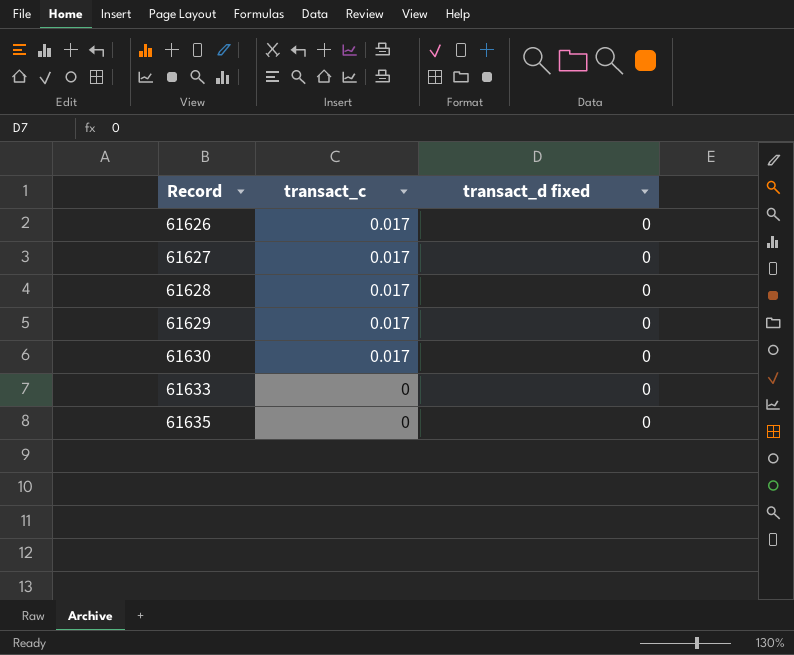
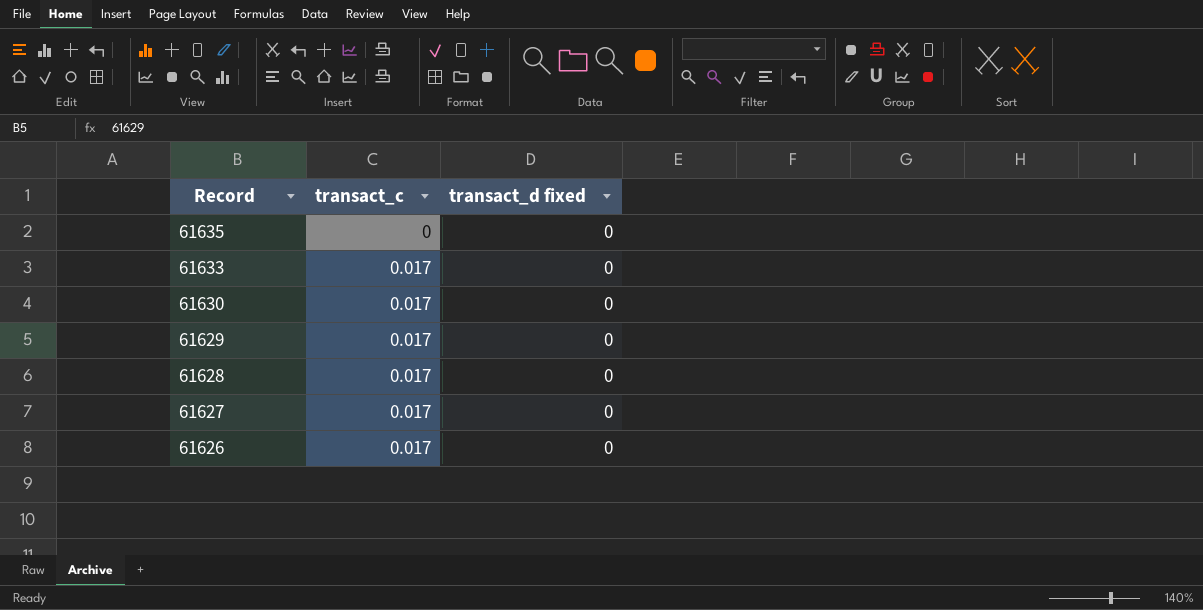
row order: Record ascending -> Record descending
61633 | transact_c: 0 -> 0.017

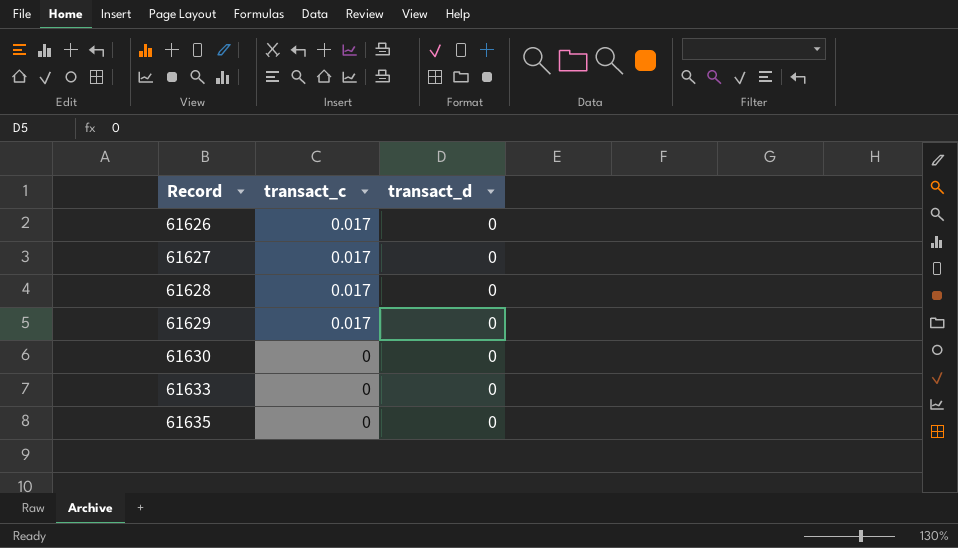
row order: Record descending -> Record ascending
column name: transact_d fixed -> transact_d
61630 | transact_c: 0.017 -> 0
61633 | transact_c: 0.017 -> 0

